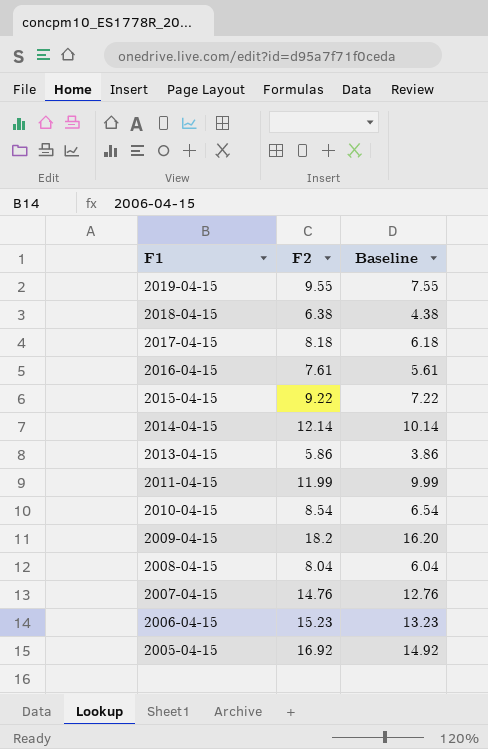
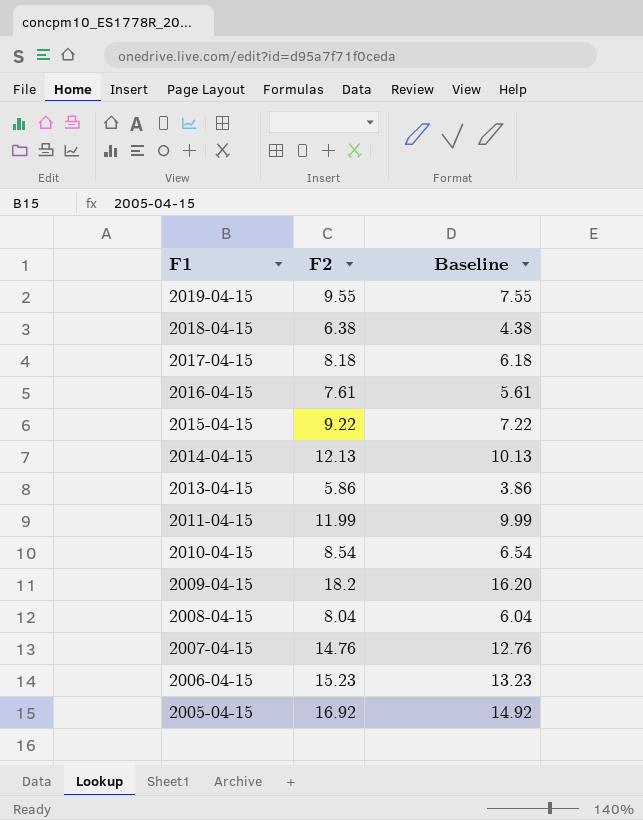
2014-04-15 | F2: 12.14 -> 12.13
2014-04-15 | Baseline: 10.14 -> 10.13

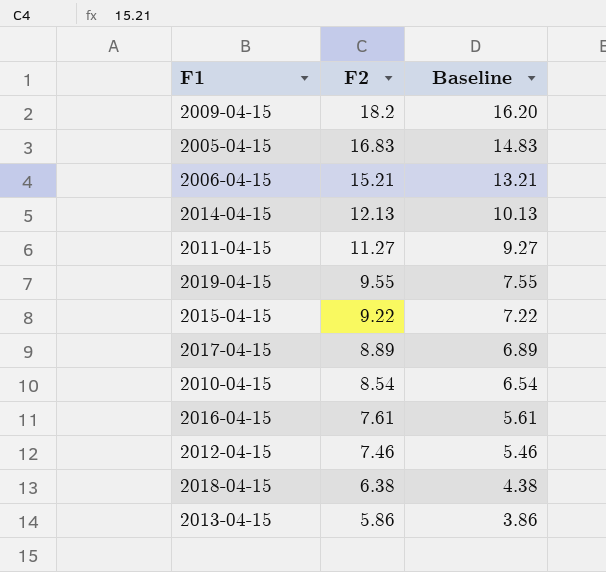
row order: F1 descending -> F2 descending
row 2008-04-15: 8.04 | 6.04 -> none
row 2007-04-15: 14.76 | 12.76 -> none
2005-04-15 | F2: 16.92 -> 16.83
2005-04-15 | Baseline: 14.92 -> 14.83
2006-04-15 | F2: 15.23 -> 15.21
2006-04-15 | Baseline: 13.23 -> 13.21
2011-04-15 | F2: 11.99 -> 11.27
2011-04-15 | Baseline: 9.99 -> 9.27
2017-04-15 | F2: 8.18 -> 8.89
2017-04-15 | Baseline: 6.18 -> 6.89
row 2012-04-15: none -> 7.46 | 5.46

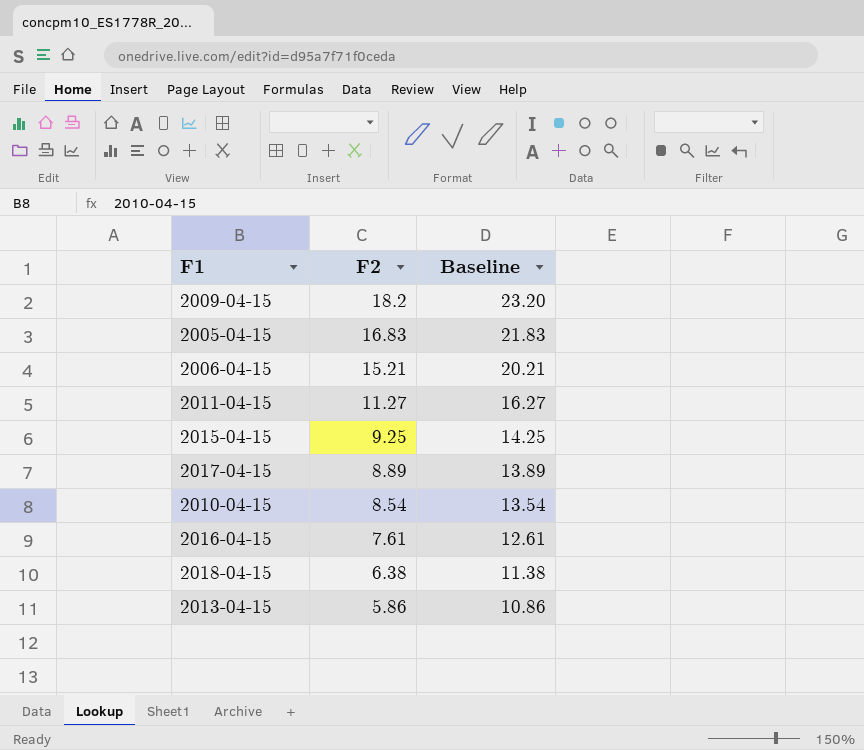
column Baseline | formula: [F2] - 2 -> [F2] + 5
row 2014-04-15: 12.13 | 10.13 -> none
row 2019-04-15: 9.55 | 7.55 -> none
row 2012-04-15: 7.46 | 5.46 -> none
2015-04-15 | F2: 9.22 -> 9.25

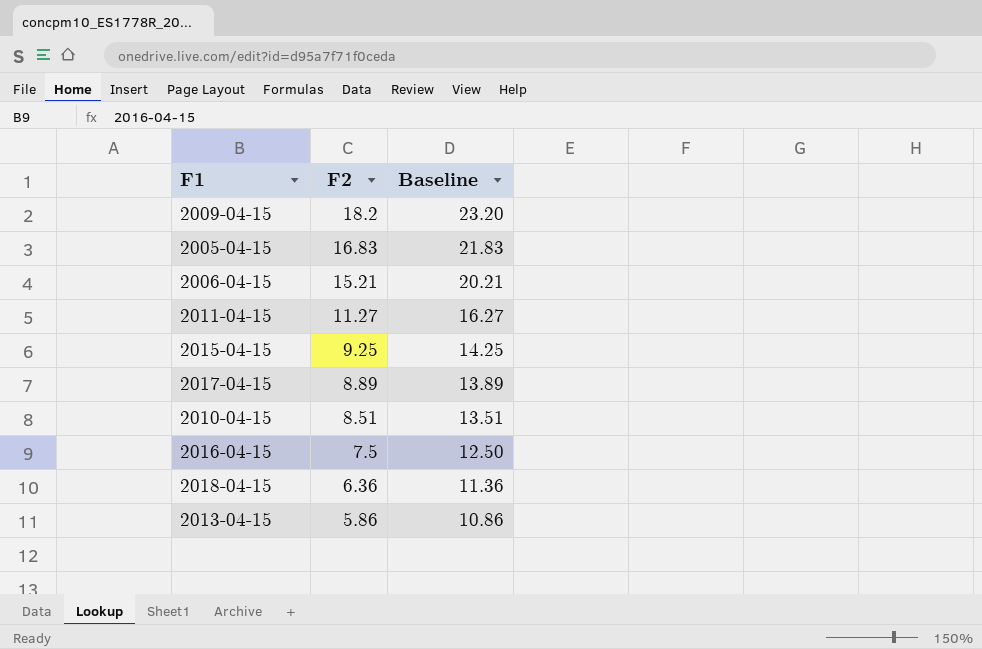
2010-04-15 | F2: 8.54 -> 8.51
2010-04-15 | Baseline: 13.54 -> 13.51
2016-04-15 | F2: 7.61 -> 7.5
2016-04-15 | Baseline: 12.61 -> 12.50
2018-04-15 | F2: 6.38 -> 6.36
2018-04-15 | Baseline: 11.38 -> 11.36

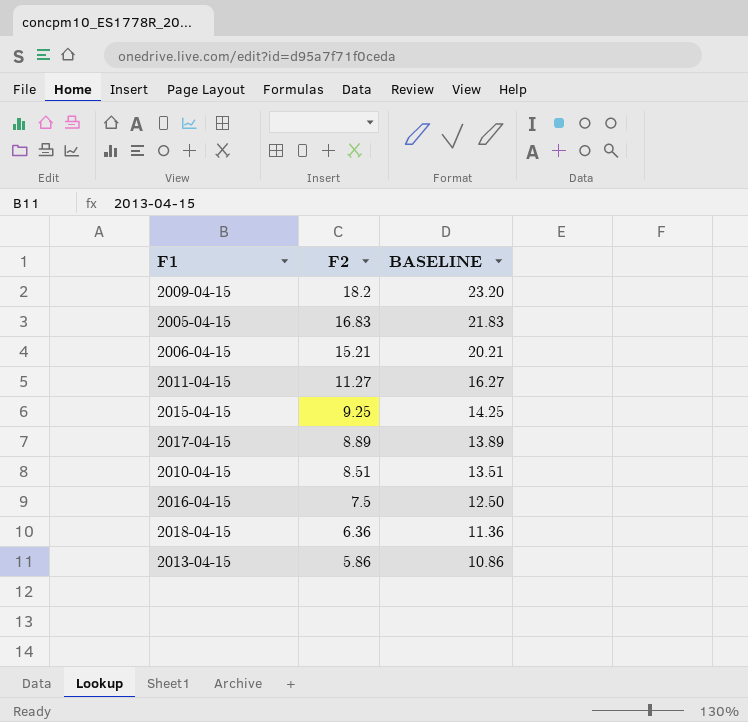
column name: Baseline -> BASELINE

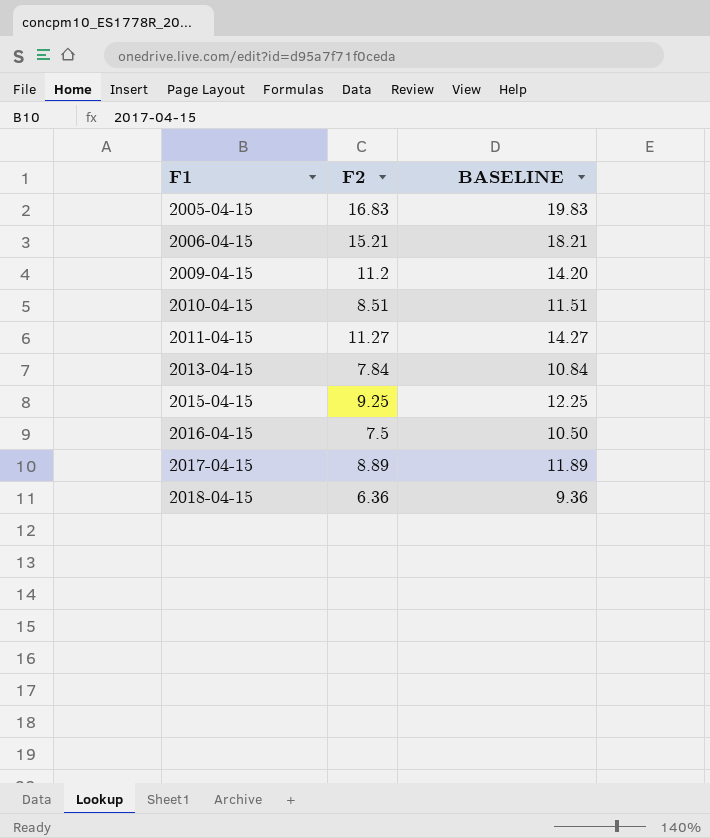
row order: F2 descending -> F1 ascending
column BASELINE | formula: [F2] + 5 -> [F2] + 3
2009-04-15 | F2: 18.2 -> 11.2
2013-04-15 | F2: 5.86 -> 7.84

